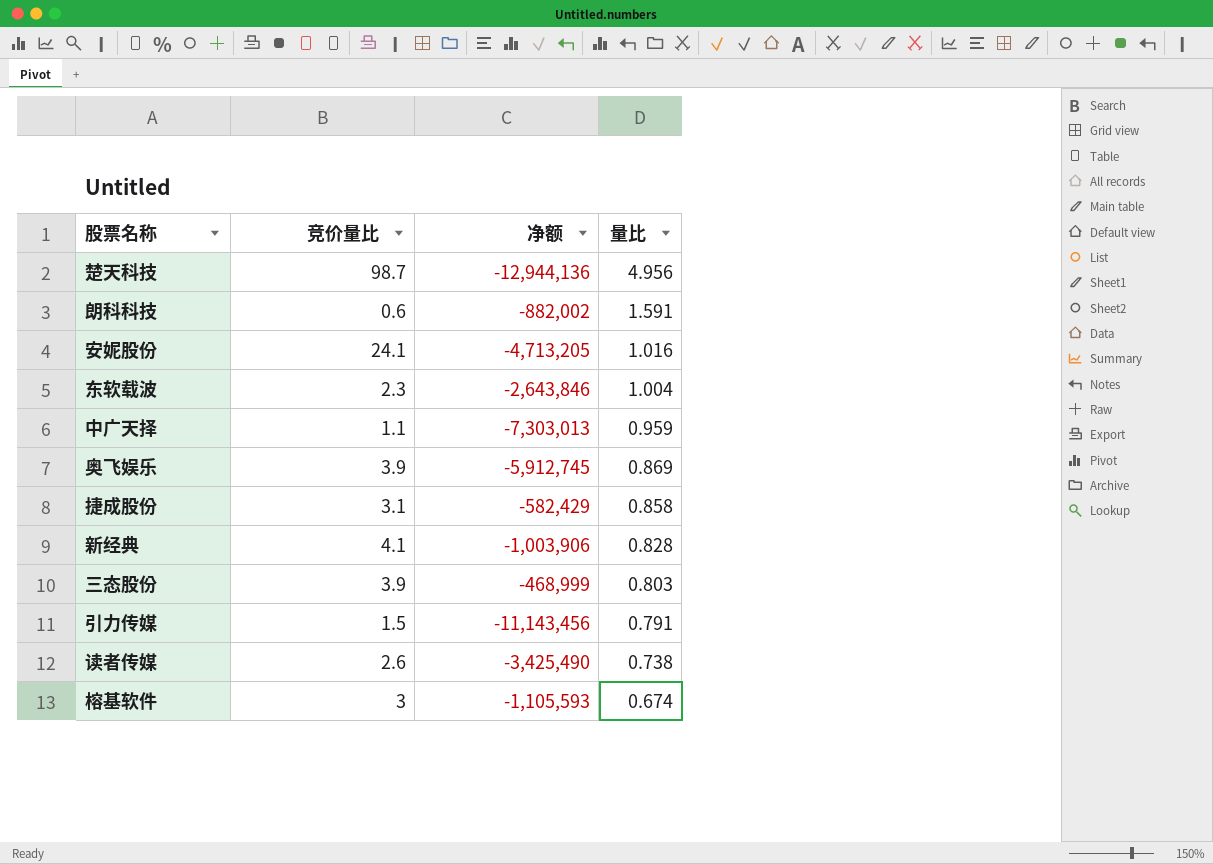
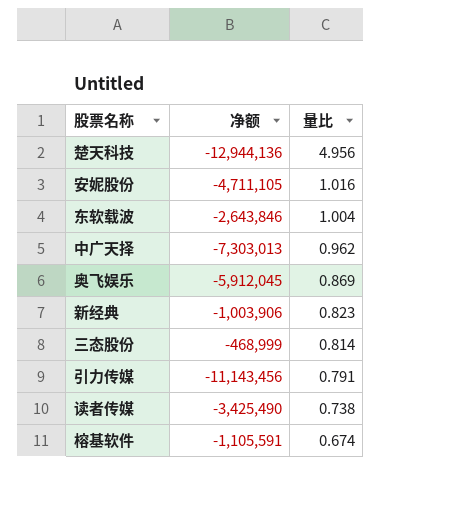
column 竞价量比 | position: 2 -> none
row 朗科科技: 0.6 | -882,002 | 1.591 -> none
row 捷成股份: 3.1 | -582,429 | 0.858 -> none
安妮股份 | 净额: -4,713,205 -> -4,711,105
中广天择 | 量比: 0.959 -> 0.962
奥飞娱乐 | 净额: -5,912,745 -> -5,912,045
新经典 | 量比: 0.828 -> 0.823
三态股份 | 量比: 0.803 -> 0.814
榕基软件 | 净额: -1,105,593 -> -1,105,591

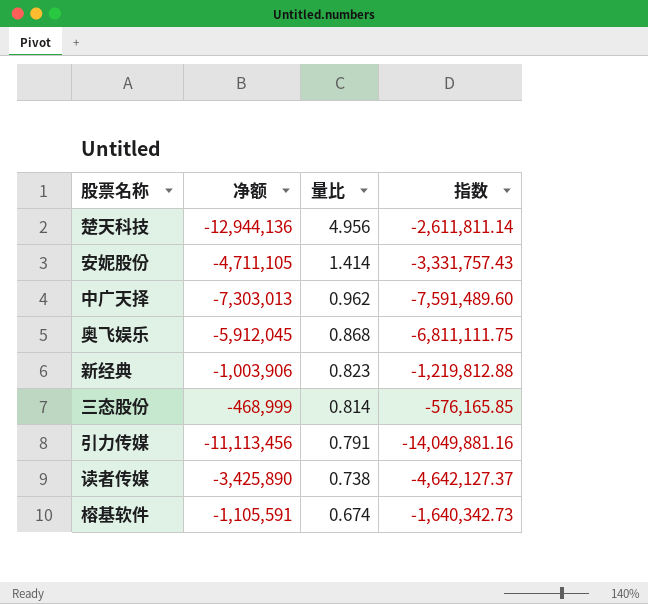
column 指数 | formula: none -> [净额] / [量比]
row 东软载波: -2,643,846 | 1.004 -> none
安妮股份 | 量比: 1.016 -> 1.414
奥飞娱乐 | 量比: 0.869 -> 0.868
引力传媒 | 净额: -11,143,456 -> -11,113,456
读者传媒 | 净额: -3,425,490 -> -3,425,890

